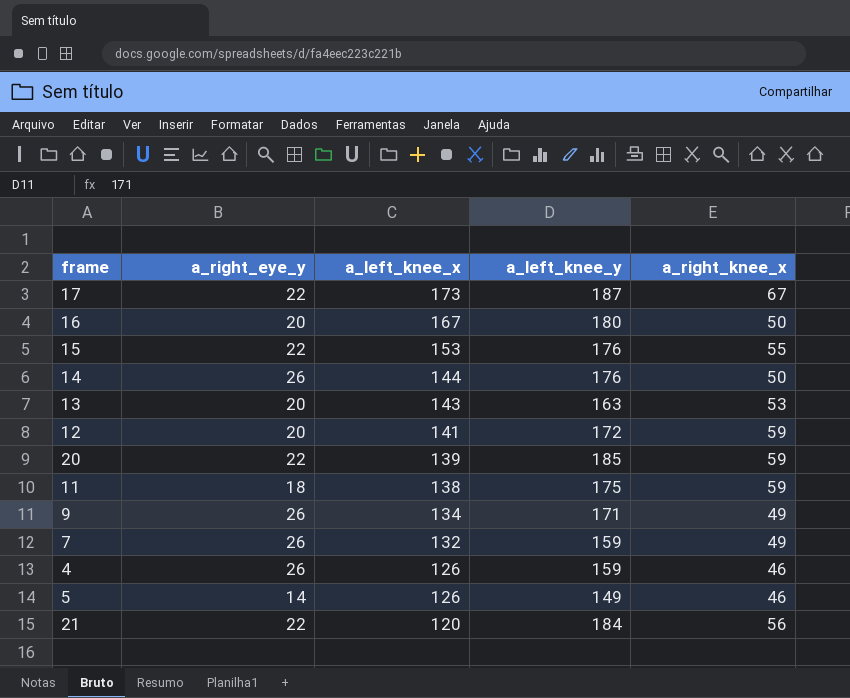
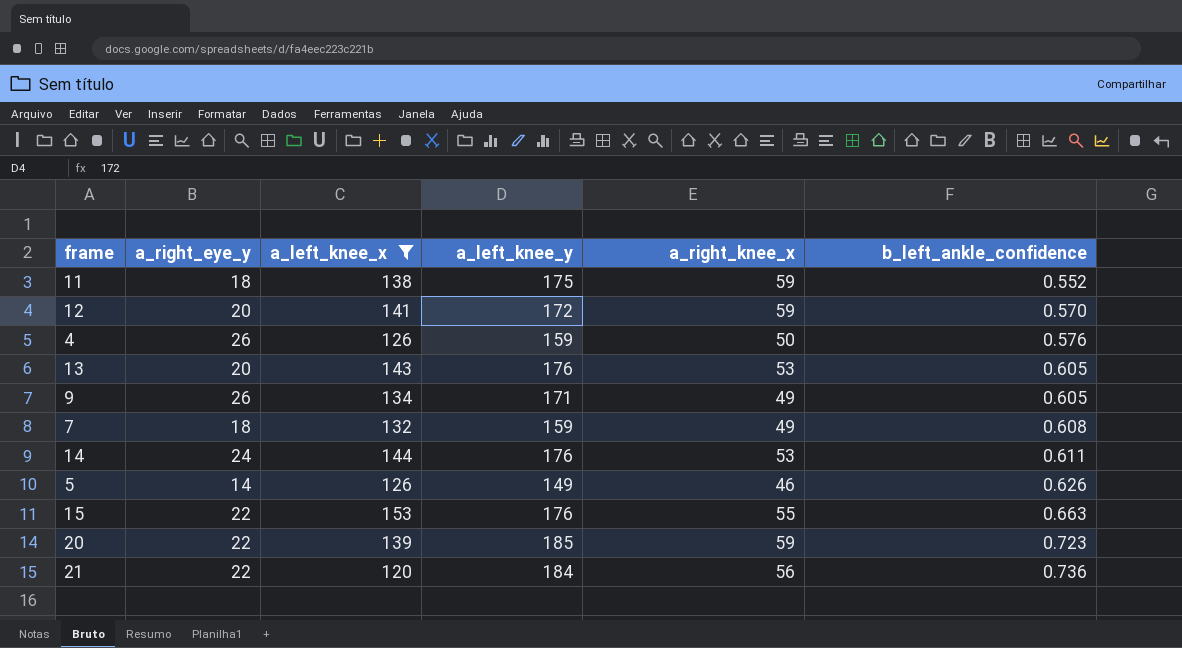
filter: none -> a_left_knee_x <= 153
row order: a_left_knee_x descending -> b_left_ankle_confidence ascending
column b_left_ankle_confidence | position: none -> 6
4 | a_right_knee_x: 46 -> 50
13 | a_left_knee_y: 163 -> 176
7 | a_right_eye_y: 26 -> 18
14 | a_right_eye_y: 26 -> 24
14 | a_right_knee_x: 50 -> 53

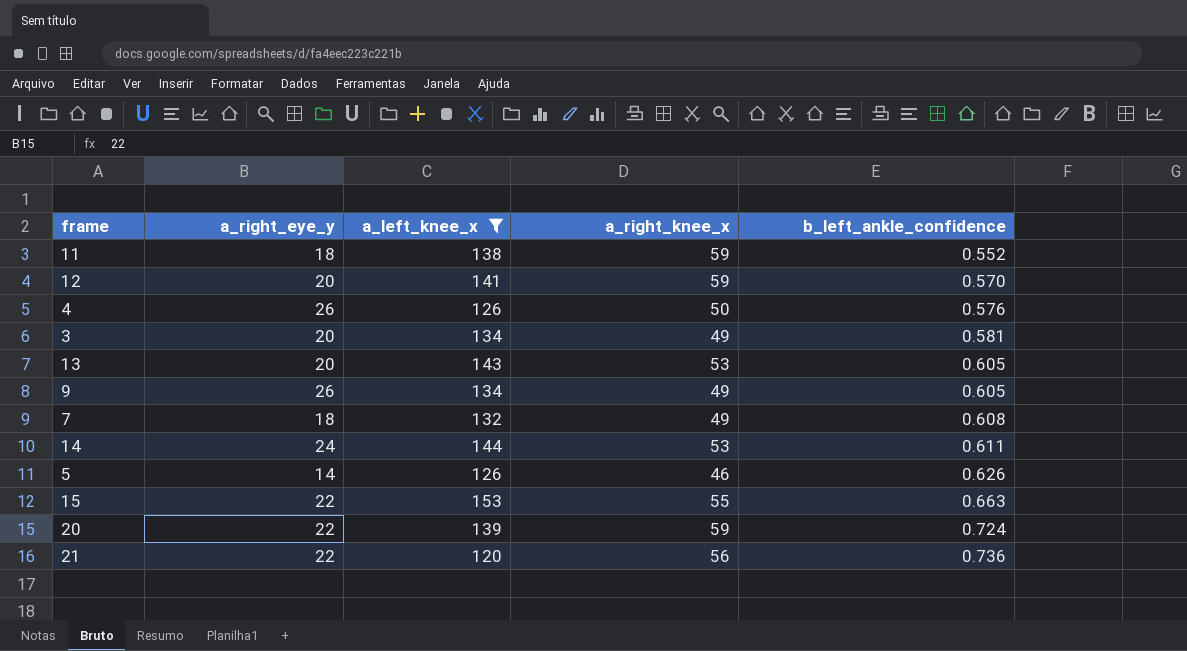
column a_left_knee_y | position: 4 -> none
row 3: none -> 20 | 134 | 49 | 0.581
20 | b_left_ankle_confidence: 0.723 -> 0.724

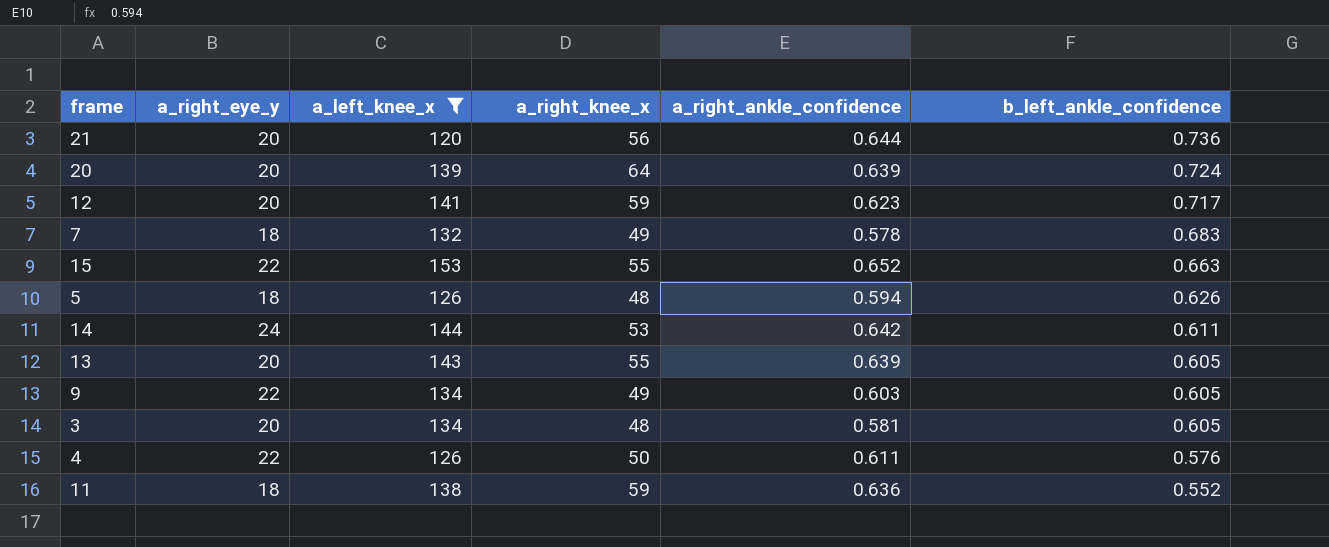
row order: b_left_ankle_confidence ascending -> b_left_ankle_confidence descending
column a_right_ankle_confidence | position: none -> 5
21 | a_right_eye_y: 22 -> 20
20 | a_right_eye_y: 22 -> 20
20 | a_right_knee_x: 59 -> 64
12 | b_left_ankle_confidence: 0.570 -> 0.717
7 | b_left_ankle_confidence: 0.608 -> 0.683
5 | a_right_eye_y: 14 -> 18
5 | a_right_knee_x: 46 -> 48
13 | a_right_knee_x: 53 -> 55
9 | a_right_eye_y: 26 -> 22
3 | a_right_knee_x: 49 -> 48
3 | b_left_ankle_confidence: 0.581 -> 0.605
4 | a_right_eye_y: 26 -> 22

